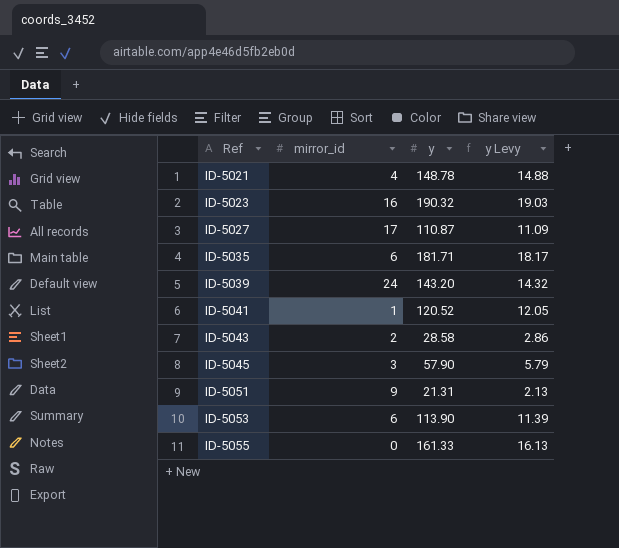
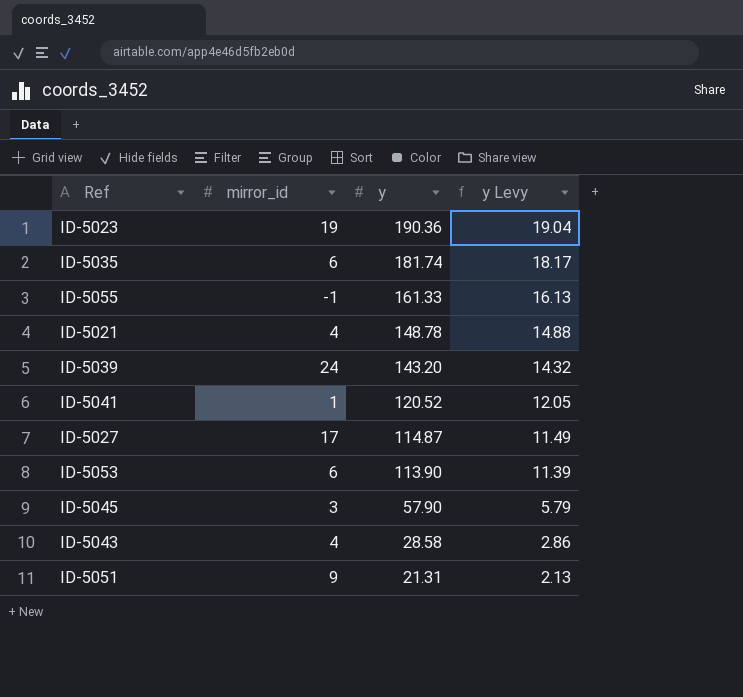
row order: Ref ascending -> y descending
ID-5023 | mirror_id: 16 -> 19
ID-5023 | y: 190.32 -> 190.36
ID-5023 | y Levy: 19.03 -> 19.04
ID-5035 | y: 181.71 -> 181.74
ID-5055 | mirror_id: 0 -> -1
ID-5027 | y: 110.87 -> 114.87
ID-5027 | y Levy: 11.09 -> 11.49
ID-5043 | mirror_id: 2 -> 4

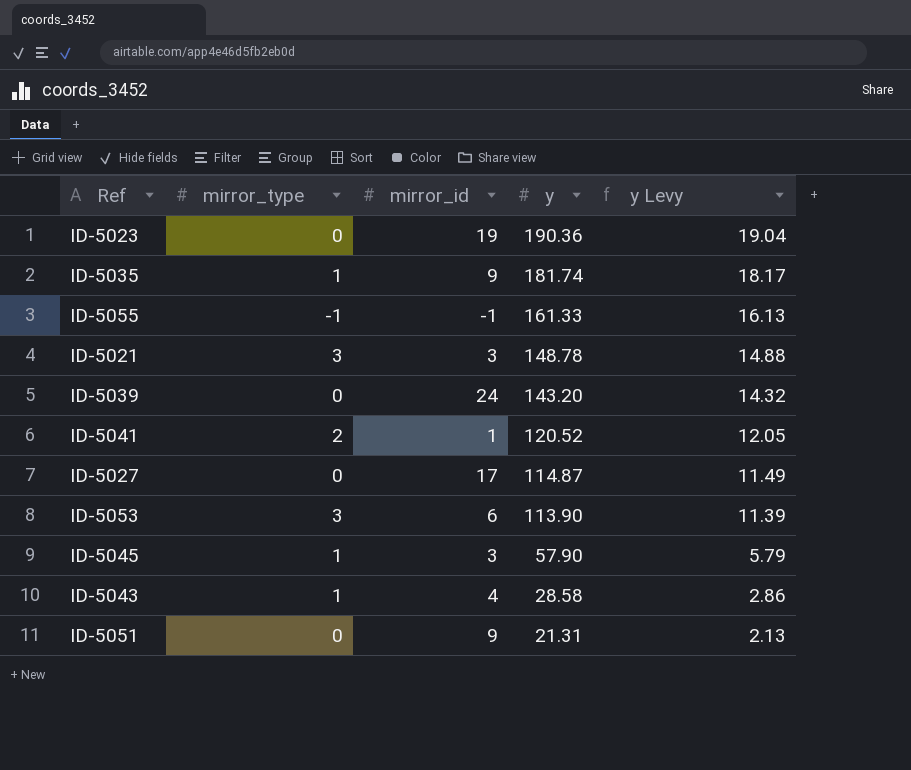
column mirror_type | position: none -> 2
ID-5035 | mirror_id: 6 -> 9
ID-5021 | mirror_id: 4 -> 3

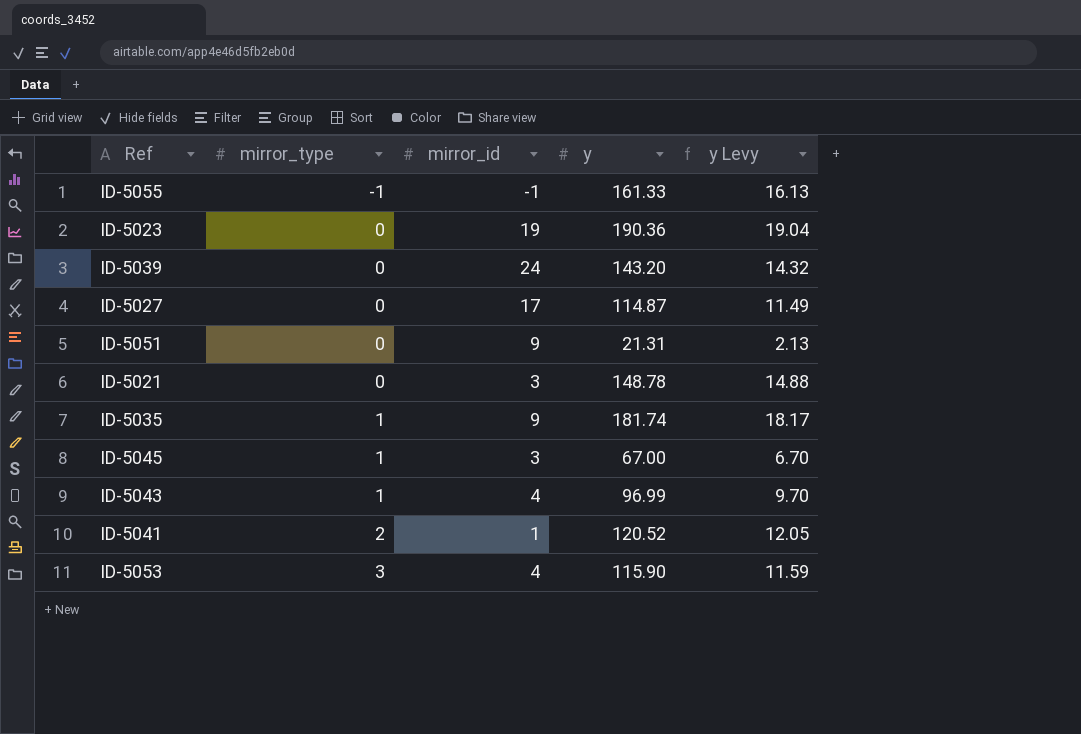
row order: y descending -> mirror_type ascending
ID-5021 | mirror_type: 3 -> 0
ID-5045 | y: 57.90 -> 67.00
ID-5045 | y Levy: 5.79 -> 6.70
ID-5043 | y: 28.58 -> 96.99
ID-5043 | y Levy: 2.86 -> 9.70
ID-5053 | mirror_id: 6 -> 4
ID-5053 | y: 113.90 -> 115.90
ID-5053 | y Levy: 11.39 -> 11.59

